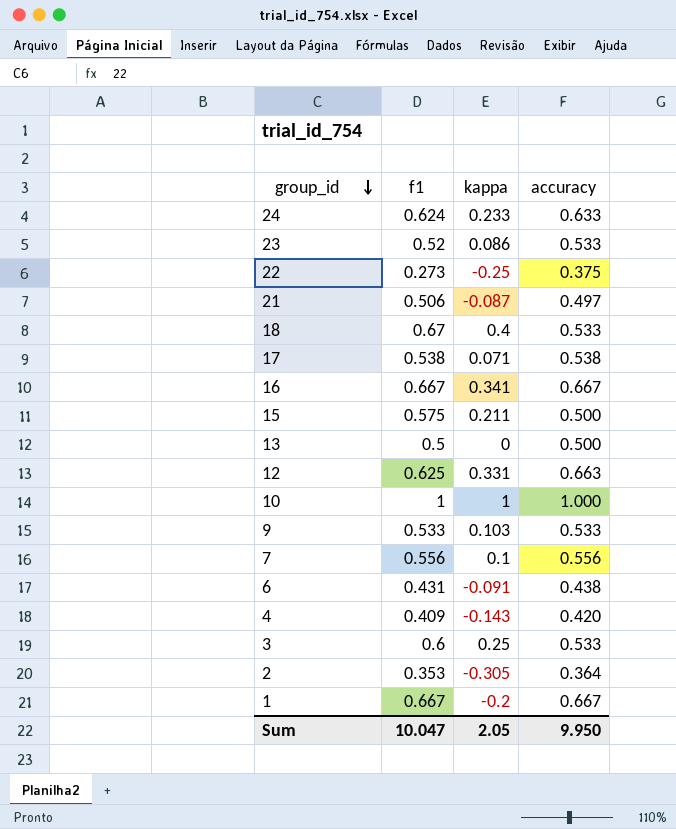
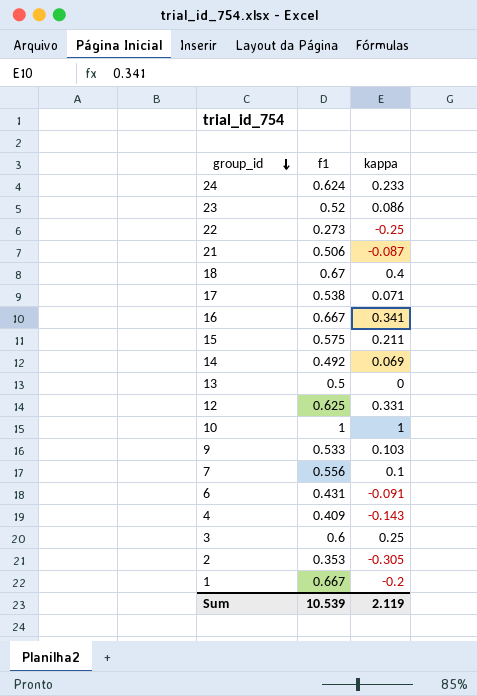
column accuracy | position: 4 -> none
row 14: none -> 0.492 | 0.069
Sum | f1: 10.047 -> 10.539
Sum | kappa: 2.05 -> 2.119

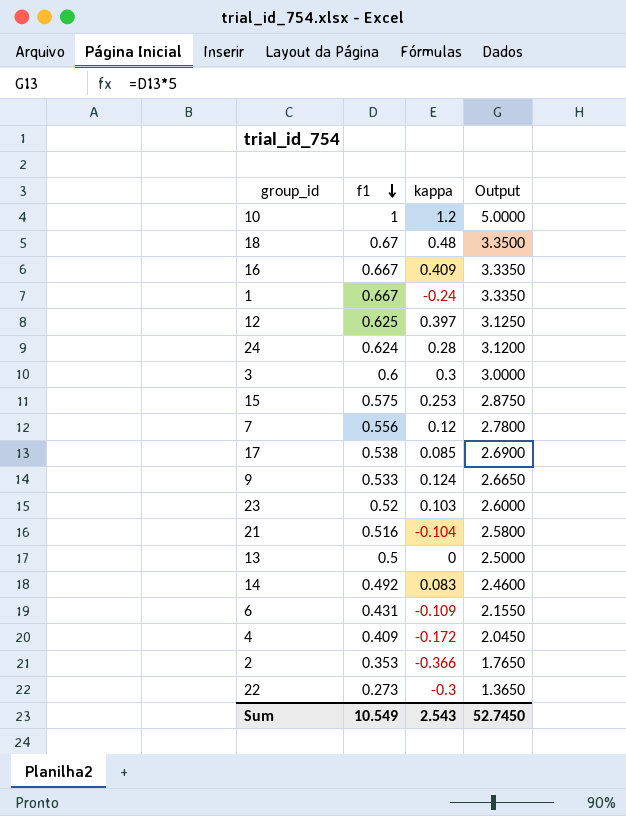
row order: group_id descending -> f1 descending
column Output | formula: none -> [f1] * 5
10 | kappa: 1 -> 1.2
18 | kappa: 0.4 -> 0.48
16 | kappa: 0.341 -> 0.409
1 | kappa: -0.2 -> -0.24
12 | kappa: 0.331 -> 0.397
24 | kappa: 0.233 -> 0.28
3 | kappa: 0.25 -> 0.3
15 | kappa: 0.211 -> 0.253
7 | kappa: 0.1 -> 0.12
17 | kappa: 0.071 -> 0.085
9 | kappa: 0.103 -> 0.124
23 | kappa: 0.086 -> 0.103
21 | f1: 0.506 -> 0.516
21 | kappa: -0.087 -> -0.104
14 | kappa: 0.069 -> 0.083
6 | kappa: -0.091 -> -0.109
4 | kappa: -0.143 -> -0.172
2 | kappa: -0.305 -> -0.366
22 | kappa: -0.25 -> -0.3
Sum | f1: 10.539 -> 10.549
Sum | kappa: 2.119 -> 2.543

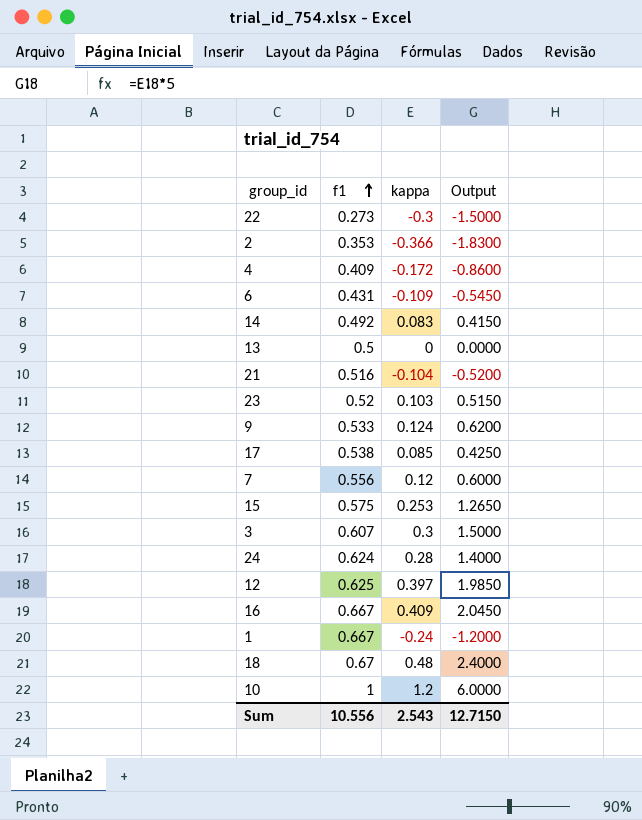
row order: f1 descending -> f1 ascending
column Output | formula: [f1] * 5 -> [kappa] * 5
3 | f1: 0.6 -> 0.607
Sum | f1: 10.549 -> 10.556
Sum | Output: 52.7450 -> 12.7150

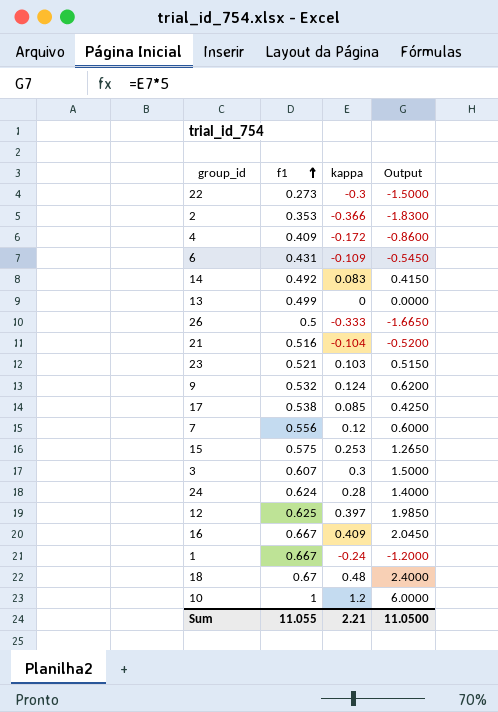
13 | f1: 0.5 -> 0.499
row 26: none -> 0.5 | -0.333 | -1.6650
23 | f1: 0.52 -> 0.521
9 | f1: 0.533 -> 0.532
Sum | f1: 10.556 -> 11.055
Sum | kappa: 2.543 -> 2.21
Sum | Output: 12.7150 -> 11.0500

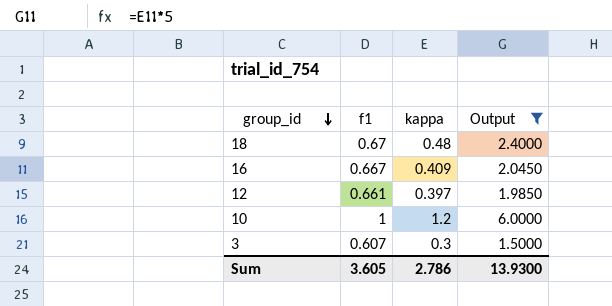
filter: none -> Output >= 1.5000
row order: f1 ascending -> group_id descending
12 | f1: 0.625 -> 0.661
Sum | f1: 11.055 -> 3.605
Sum | kappa: 2.21 -> 2.786
Sum | Output: 11.0500 -> 13.9300

